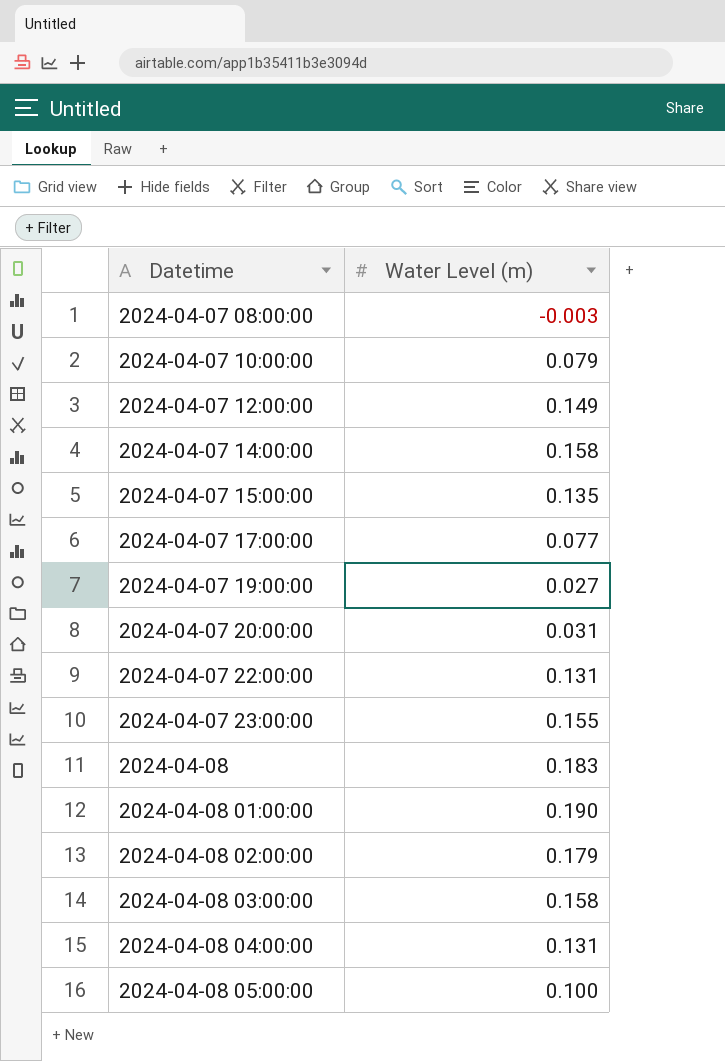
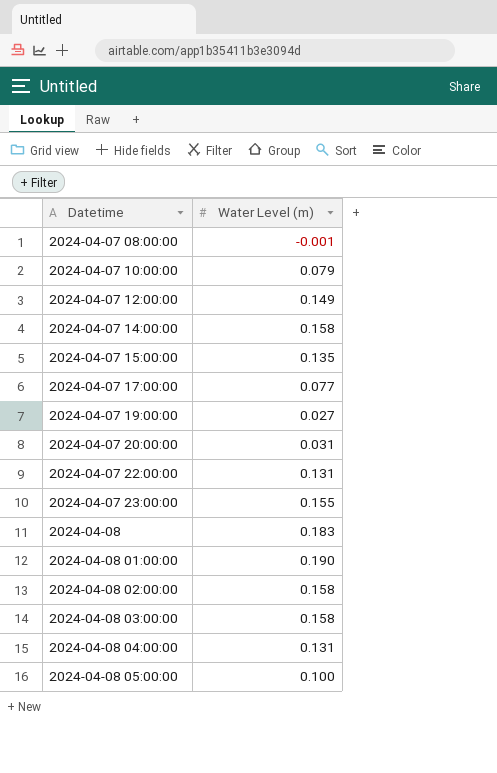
2024-04-07 08:00:00 | Water Level (m): -0.003 -> -0.001
2024-04-08 02:00:00 | Water Level (m): 0.179 -> 0.158

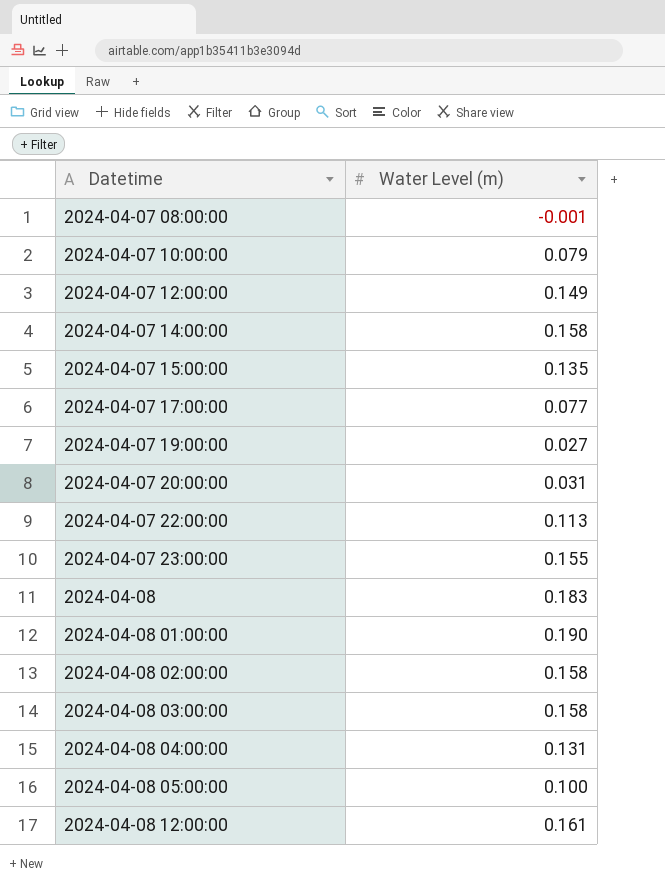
2024-04-07 22:00:00 | Water Level (m): 0.131 -> 0.113
row 2024-04-08 12:00:00: none -> 0.161

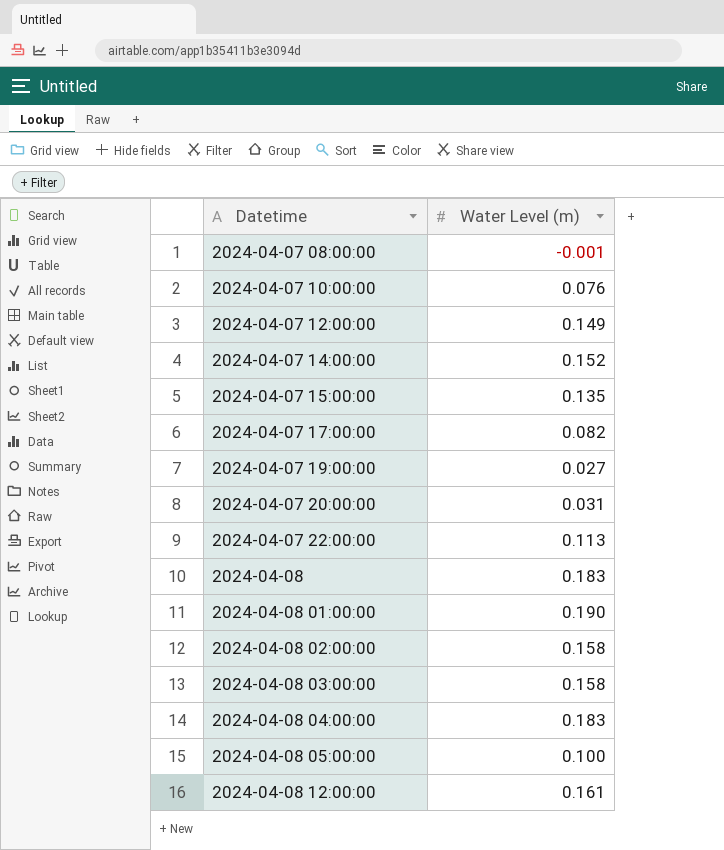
row 2024-04-07 23:00:00: 0.155 -> none
2024-04-07 10:00:00 | Water Level (m): 0.079 -> 0.076
2024-04-07 14:00:00 | Water Level (m): 0.158 -> 0.152
2024-04-07 17:00:00 | Water Level (m): 0.077 -> 0.082
2024-04-08 04:00:00 | Water Level (m): 0.131 -> 0.183

